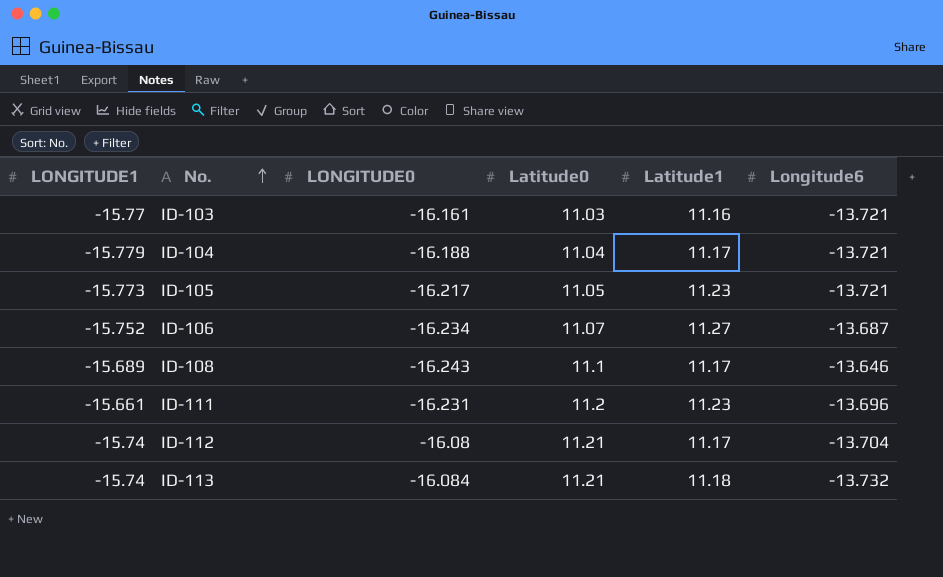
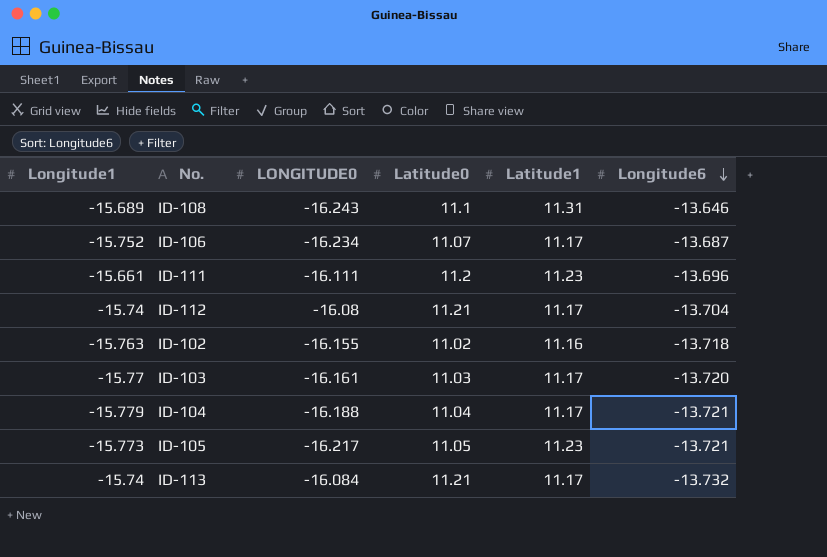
row order: No. ascending -> Longitude6 descending
column name: LONGITUDE1 -> Longitude1
ID-108 | Latitude1: 11.17 -> 11.31
ID-106 | Latitude1: 11.27 -> 11.17
ID-111 | LONGITUDE0: -16.231 -> -16.111
row ID-102: none -> -15.763 | -16.155 | 11.02 | 11.16 | -13.718
ID-103 | Latitude1: 11.16 -> 11.17
ID-103 | Longitude6: -13.721 -> -13.720
ID-113 | Latitude1: 11.18 -> 11.17

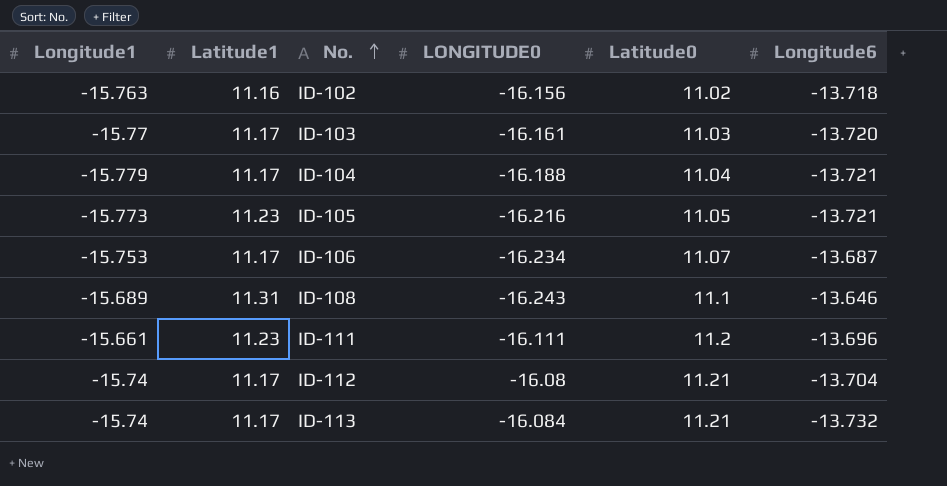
row order: Longitude6 descending -> No. ascending
column Latitude1 | position: 5 -> 2
ID-102 | LONGITUDE0: -16.155 -> -16.156
ID-105 | LONGITUDE0: -16.217 -> -16.216
ID-106 | Longitude1: -15.752 -> -15.753

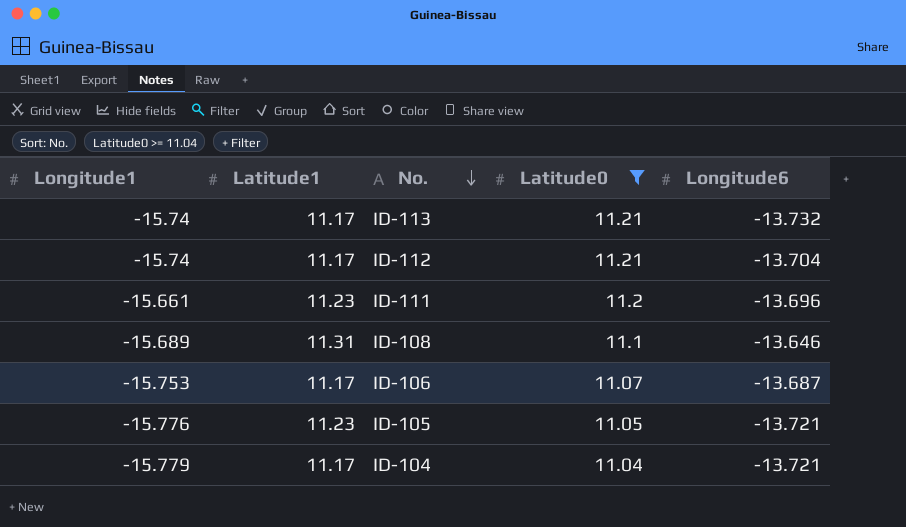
filter: none -> Latitude0 >= 11.04
row order: No. ascending -> No. descending
column LONGITUDE0 | position: 4 -> none
ID-105 | Longitude1: -15.773 -> -15.776

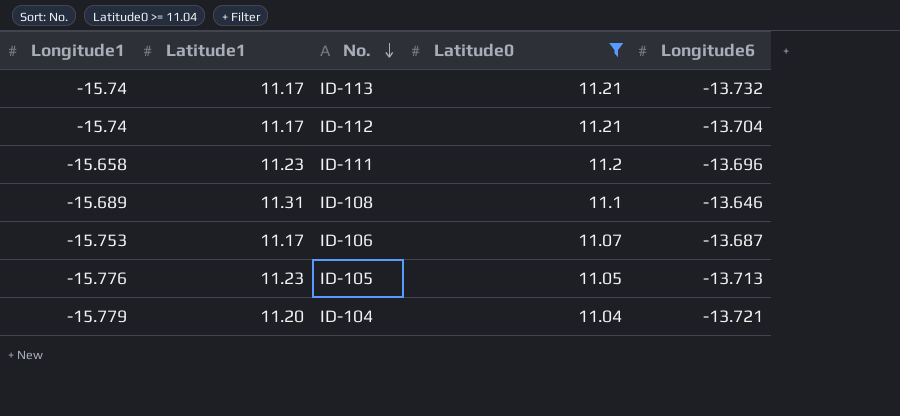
ID-111 | Longitude1: -15.661 -> -15.658
ID-105 | Longitude6: -13.721 -> -13.713
ID-104 | Latitude1: 11.17 -> 11.20

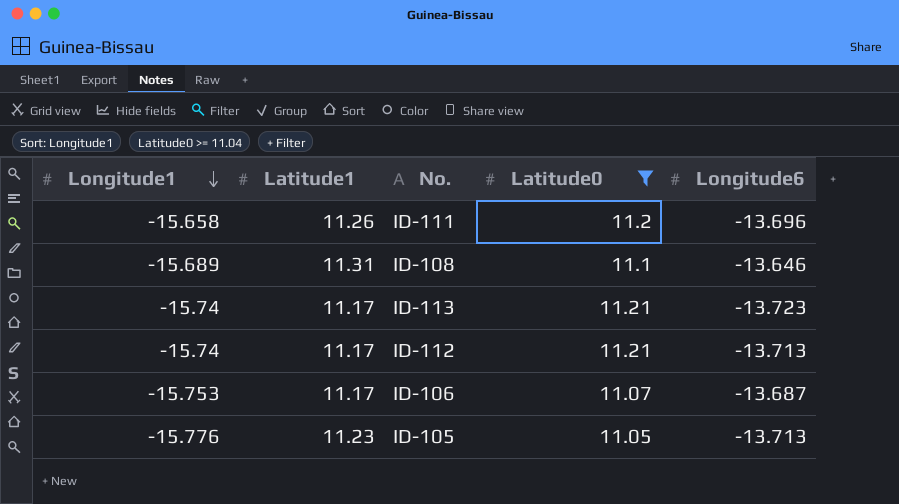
row order: No. descending -> Longitude1 descending
row ID-104: -15.779 | 11.20 | 11.04 | -13.721 -> none
ID-111 | Latitude1: 11.23 -> 11.26
ID-113 | Longitude6: -13.732 -> -13.723
ID-112 | Longitude6: -13.704 -> -13.713

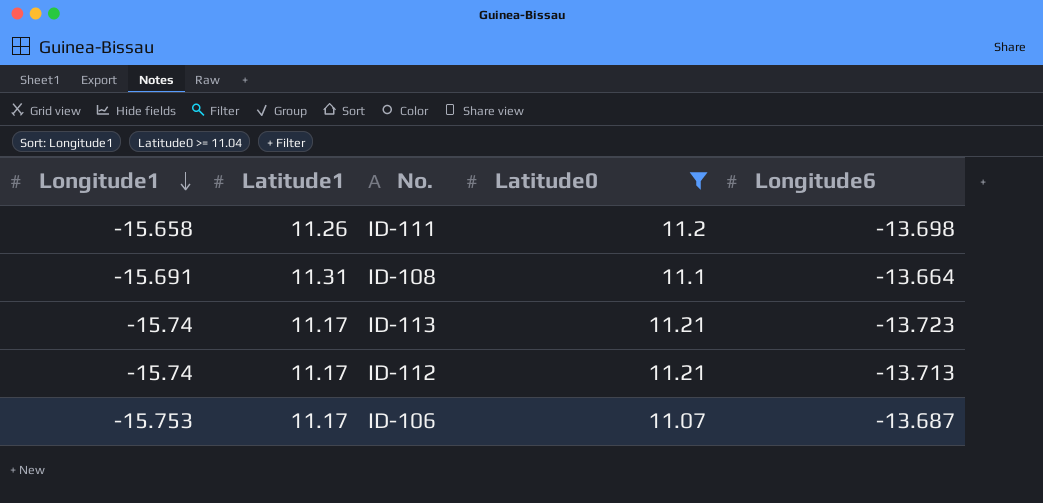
row ID-105: -15.776 | 11.23 | 11.05 | -13.713 -> none
ID-111 | Longitude6: -13.696 -> -13.698
ID-108 | Longitude1: -15.689 -> -15.691
ID-108 | Longitude6: -13.646 -> -13.664

